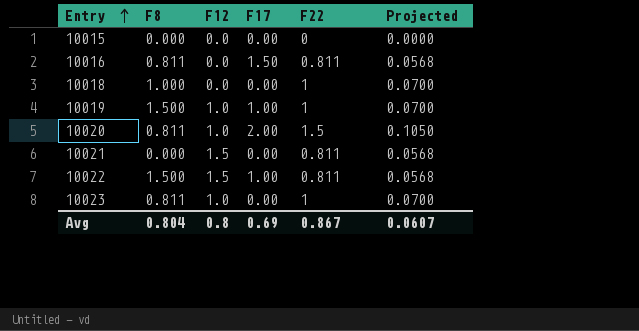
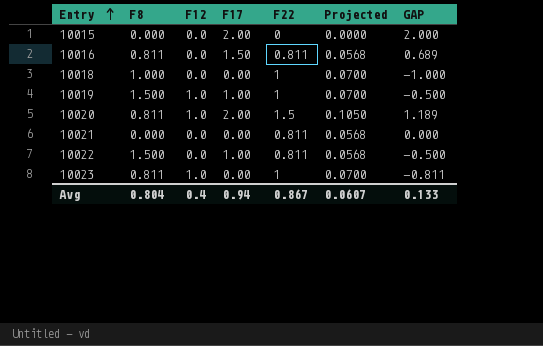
column GAP | formula: none -> [F17] - [F8]
10015 | F17: 0.00 -> 2.00
10021 | F12: 1.5 -> 0.0
10022 | F12: 1.5 -> 0.0
Avg | F12: 0.8 -> 0.4
Avg | F17: 0.69 -> 0.94

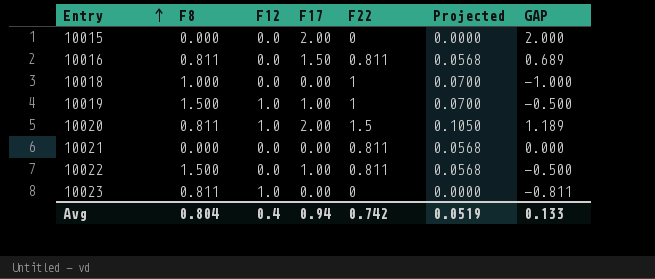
10023 | F22: 1 -> 0
10023 | Projected: 0.0700 -> 0.0000
Avg | F22: 0.867 -> 0.742
Avg | Projected: 0.0607 -> 0.0519

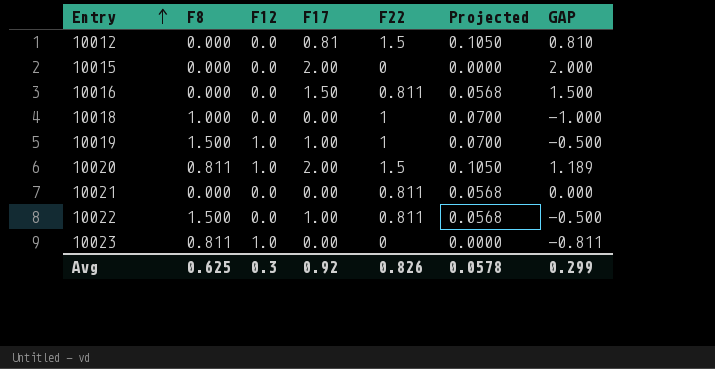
row 10012: none -> 0.000 | 0.0 | 0.81 | 1.5 | 0.1050 | 0.810
10016 | F8: 0.811 -> 0.000
10016 | GAP: 0.689 -> 1.500
Avg | F8: 0.804 -> 0.625
Avg | F12: 0.4 -> 0.3
Avg | F17: 0.94 -> 0.92
Avg | F22: 0.742 -> 0.826
Avg | Projected: 0.0519 -> 0.0578
Avg | GAP: 0.133 -> 0.299

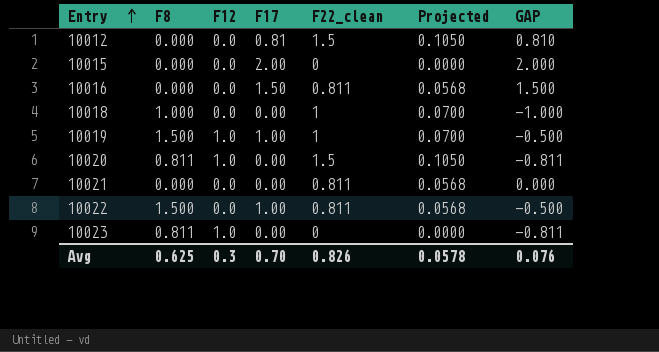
column name: F22 -> F22_clean
10020 | F17: 2.00 -> 0.00
10020 | GAP: 1.189 -> -0.811
Avg | F17: 0.92 -> 0.70
Avg | GAP: 0.299 -> 0.076

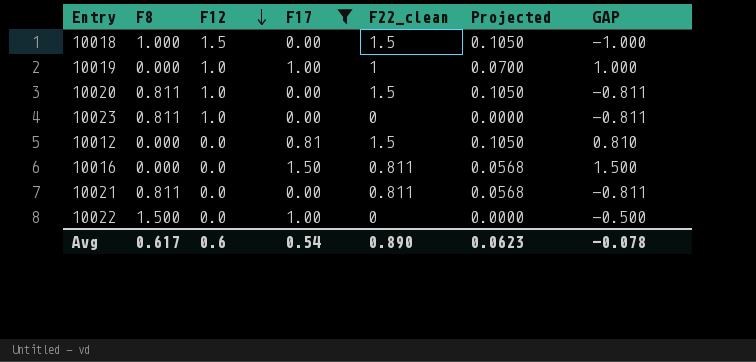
filter: none -> F17 != 2.00
row order: Entry ascending -> F12 descending
10018 | F12: 0.0 -> 1.5
10018 | F22_clean: 1 -> 1.5
10018 | Projected: 0.0700 -> 0.1050
10019 | F8: 1.500 -> 0.000
10019 | GAP: -0.500 -> 1.000
10021 | F8: 0.000 -> 0.811
10021 | GAP: 0.000 -> -0.811
10022 | F22_clean: 0.811 -> 0
10022 | Projected: 0.0568 -> 0.0000
Avg | F8: 0.625 -> 0.617
Avg | F12: 0.3 -> 0.6
Avg | F17: 0.70 -> 0.54
Avg | F22_clean: 0.826 -> 0.890
Avg | Projected: 0.0578 -> 0.0623
Avg | GAP: 0.076 -> -0.078

